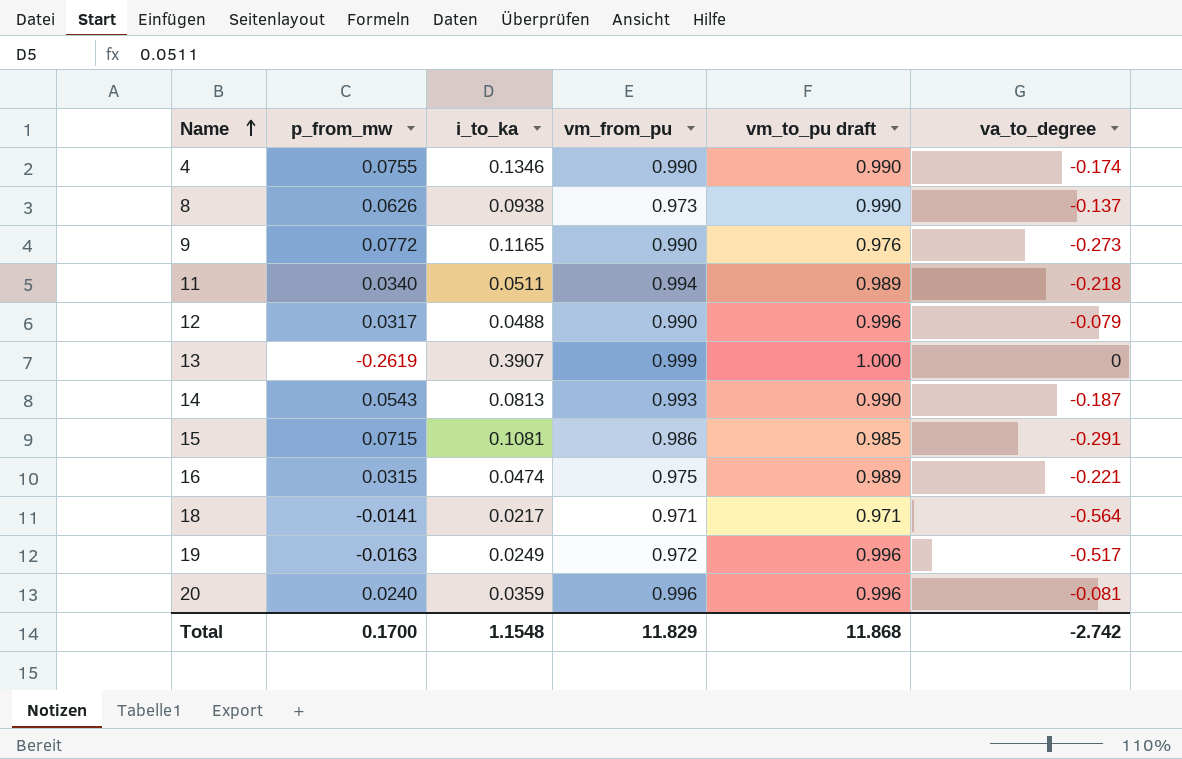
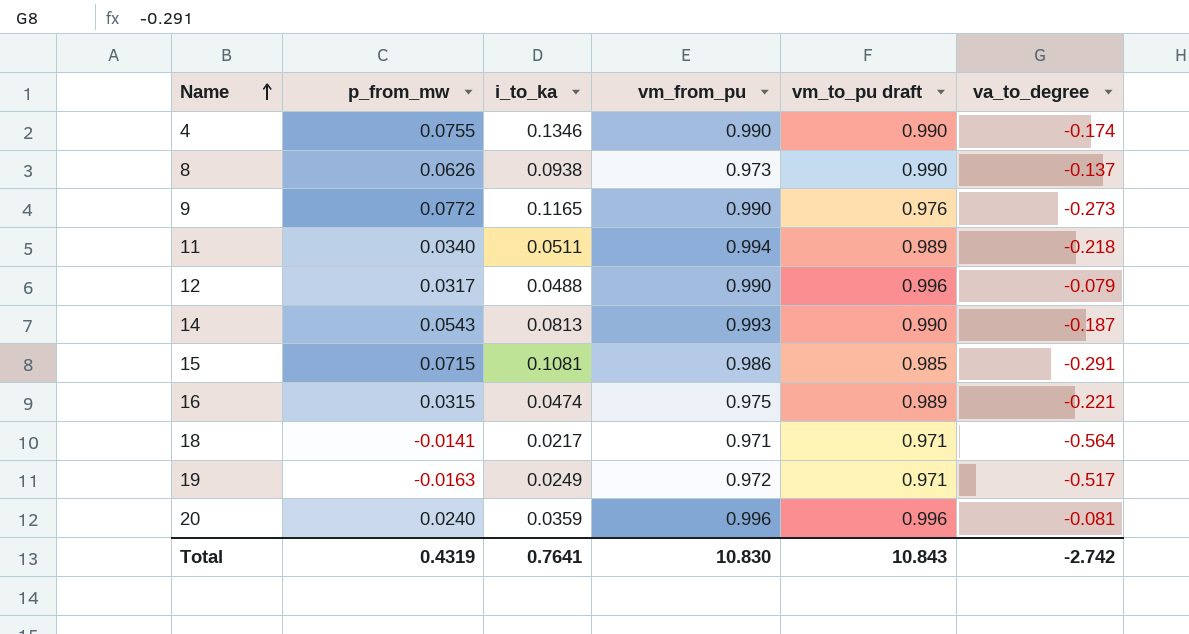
row 13: -0.2619 | 0.3907 | 0.999 | 1.000 | 0 -> none
19 | vm_to_pu draft: 0.996 -> 0.971
Total | p_from_mw: 0.1700 -> 0.4319
Total | i_to_ka: 1.1548 -> 0.7641
Total | vm_from_pu: 11.829 -> 10.830
Total | vm_to_pu draft: 11.868 -> 10.843

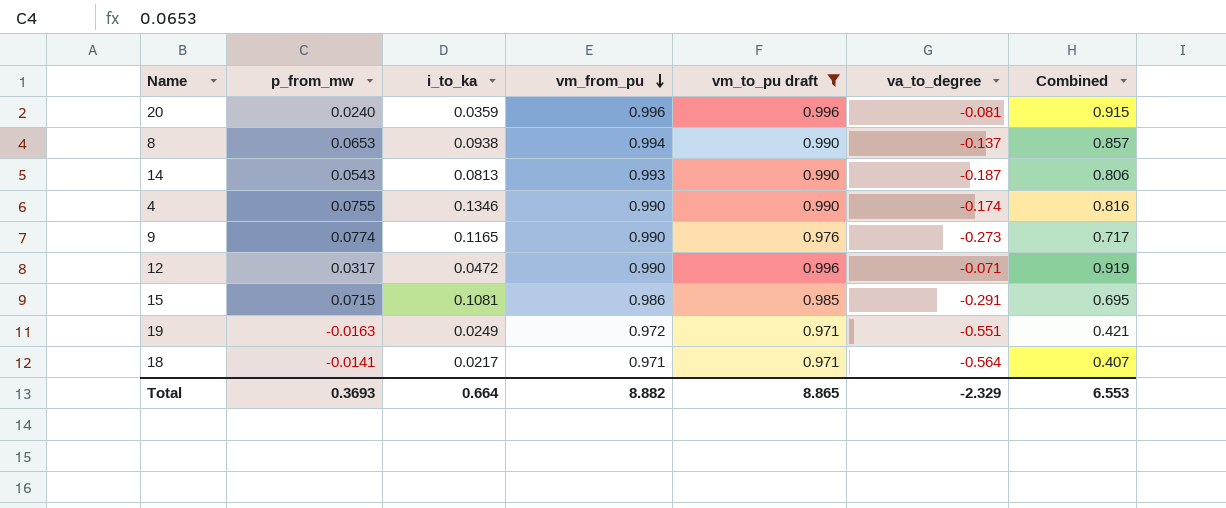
filter: none -> vm_to_pu draft != 0.989
row order: Name ascending -> vm_from_pu descending
column Combined | formula: none -> [vm_from_pu] + [va_to_degree]
8 | p_from_mw: 0.0626 -> 0.0653
8 | vm_from_pu: 0.973 -> 0.994
9 | p_from_mw: 0.0772 -> 0.0774
12 | i_to_ka: 0.0488 -> 0.0472
12 | va_to_degree: -0.079 -> -0.071
19 | va_to_degree: -0.517 -> -0.551
Total | p_from_mw: 0.4319 -> 0.3693
Total | i_to_ka: 0.7641 -> 0.664
Total | vm_from_pu: 10.830 -> 8.882
Total | vm_to_pu draft: 10.843 -> 8.865
Total | va_to_degree: -2.742 -> -2.329

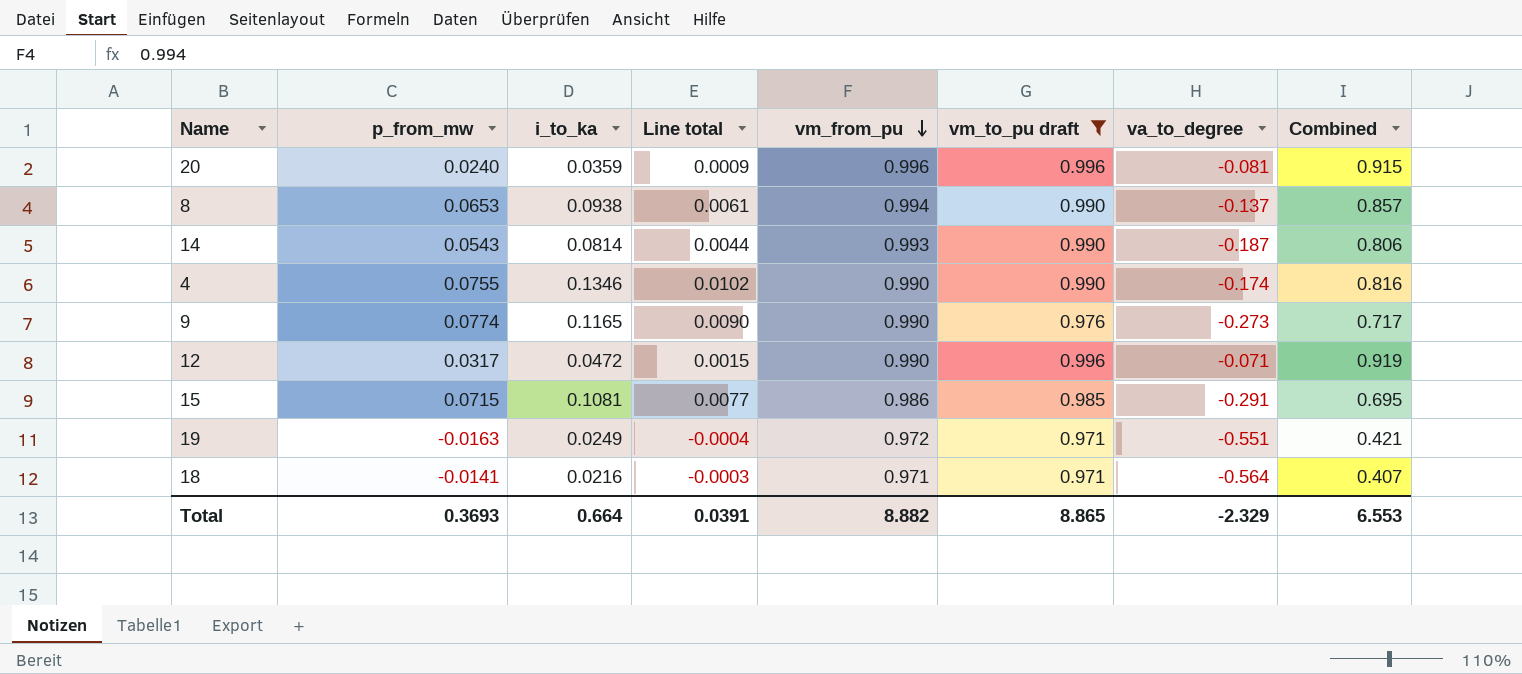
column Line total | formula: none -> [p_from_mw] * [i_to_ka]
14 | i_to_ka: 0.0813 -> 0.0814
18 | i_to_ka: 0.0217 -> 0.0216

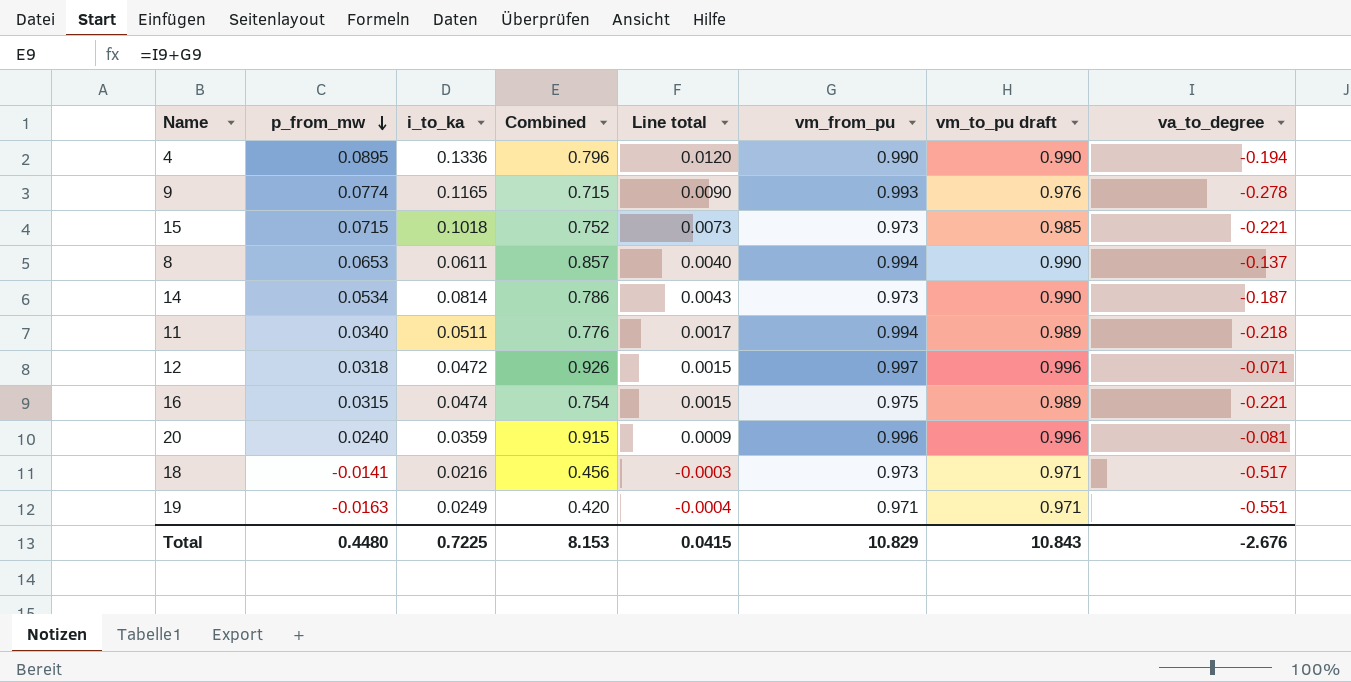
filter: vm_to_pu draft != 0.989 -> none
row order: vm_from_pu descending -> p_from_mw descending
column Combined | position: 8 -> 4
4 | p_from_mw: 0.0755 -> 0.0895
4 | i_to_ka: 0.1346 -> 0.1336
4 | Combined: 0.816 -> 0.796
4 | Line total: 0.0102 -> 0.0120
4 | va_to_degree: -0.174 -> -0.194
9 | Combined: 0.717 -> 0.715
9 | vm_from_pu: 0.990 -> 0.993
9 | va_to_degree: -0.273 -> -0.278
15 | i_to_ka: 0.1081 -> 0.1018
15 | Combined: 0.695 -> 0.752
15 | Line total: 0.0077 -> 0.0073
15 | vm_from_pu: 0.986 -> 0.973
15 | va_to_degree: -0.291 -> -0.221
8 | i_to_ka: 0.0938 -> 0.0611
8 | Line total: 0.0061 -> 0.0040
14 | p_from_mw: 0.0543 -> 0.0534
14 | Combined: 0.806 -> 0.786
14 | Line total: 0.0044 -> 0.0043
14 | vm_from_pu: 0.993 -> 0.973
12 | p_from_mw: 0.0317 -> 0.0318
12 | Combined: 0.919 -> 0.926
12 | vm_from_pu: 0.990 -> 0.997
18 | Combined: 0.407 -> 0.456
18 | vm_from_pu: 0.971 -> 0.973
18 | va_to_degree: -0.564 -> -0.517
19 | Combined: 0.421 -> 0.420
19 | vm_from_pu: 0.972 -> 0.971
Total | p_from_mw: 0.3693 -> 0.4480
Total | i_to_ka: 0.664 -> 0.7225
Total | Combined: 6.553 -> 8.153
Total | Line total: 0.0391 -> 0.0415
Total | vm_from_pu: 8.882 -> 10.829
Total | vm_to_pu draft: 8.865 -> 10.843
Total | va_to_degree: -2.329 -> -2.676

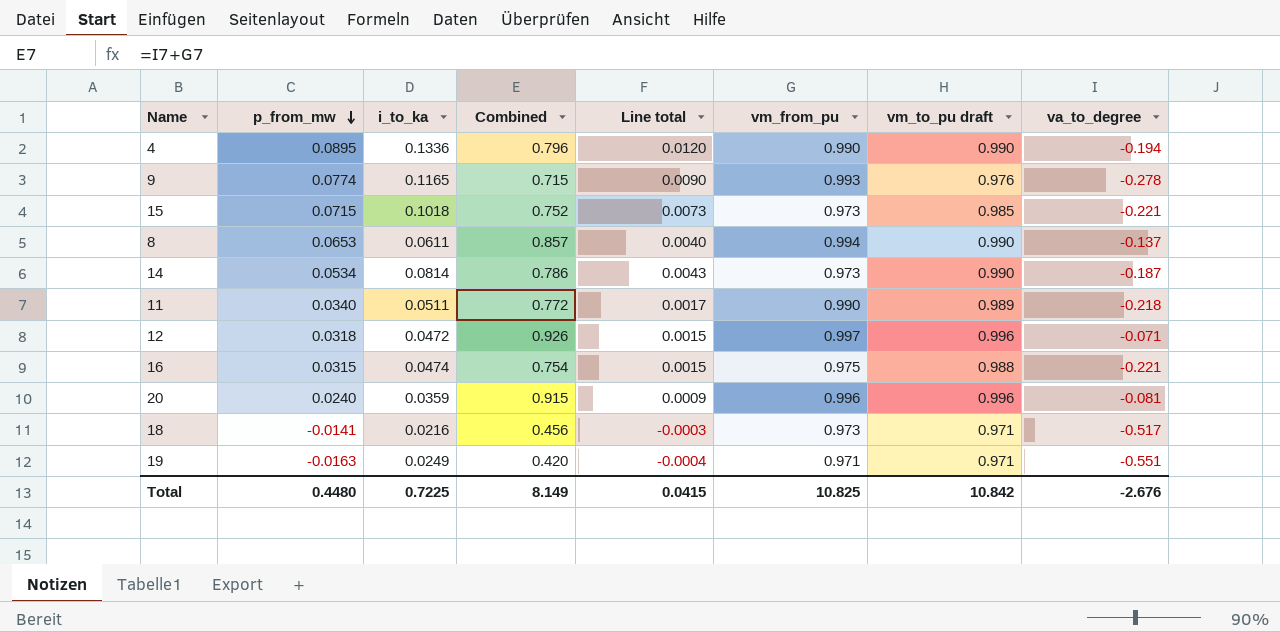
11 | Combined: 0.776 -> 0.772
11 | vm_from_pu: 0.994 -> 0.990
16 | vm_to_pu draft: 0.989 -> 0.988
Total | Combined: 8.153 -> 8.149
Total | vm_from_pu: 10.829 -> 10.825
Total | vm_to_pu draft: 10.843 -> 10.842

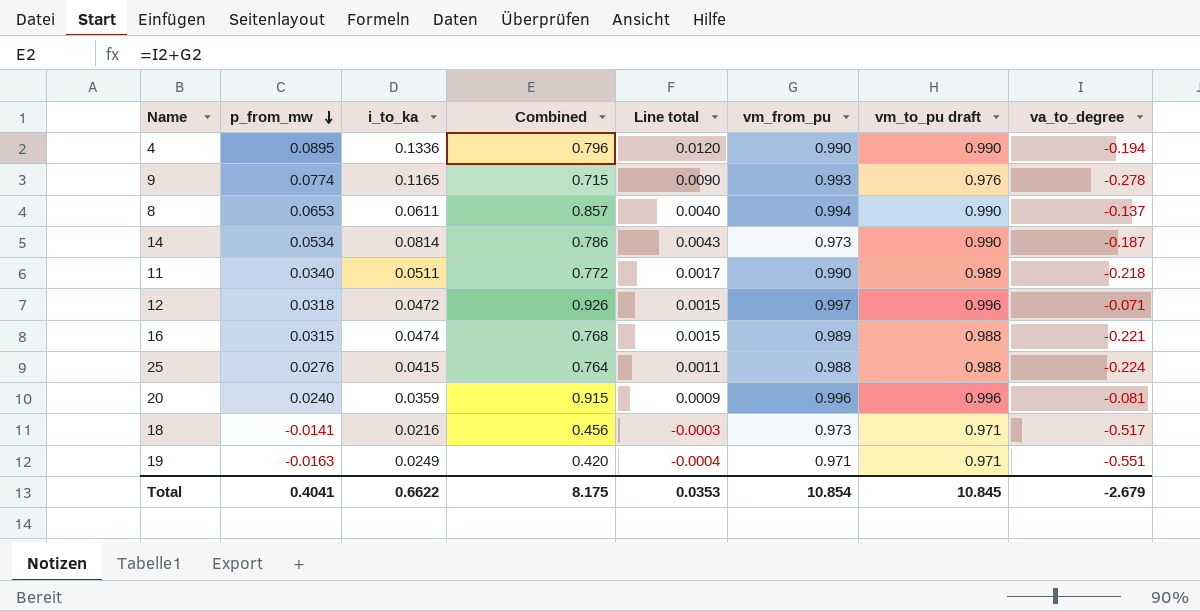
row 15: 0.0715 | 0.1018 | 0.752 | 0.0073 | 0.973 | 0.985 | -0.221 -> none
16 | Combined: 0.754 -> 0.768
16 | vm_from_pu: 0.975 -> 0.989
row 25: none -> 0.0276 | 0.0415 | 0.764 | 0.0011 | 0.988 | 0.988 | -0.224
Total | p_from_mw: 0.4480 -> 0.4041
Total | i_to_ka: 0.7225 -> 0.6622
Total | Combined: 8.149 -> 8.175
Total | Line total: 0.0415 -> 0.0353
Total | vm_from_pu: 10.825 -> 10.854
Total | vm_to_pu draft: 10.842 -> 10.845
Total | va_to_degree: -2.676 -> -2.679

